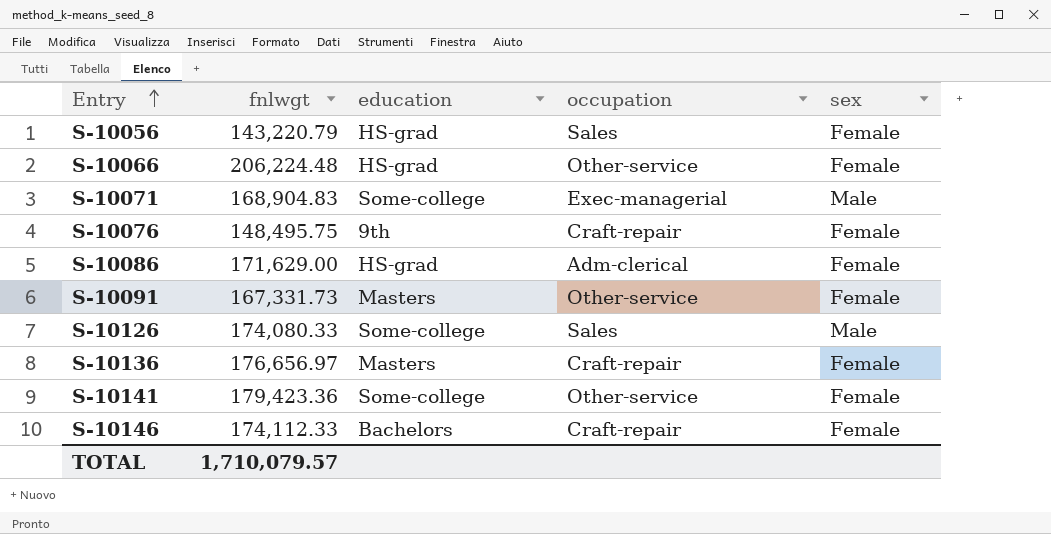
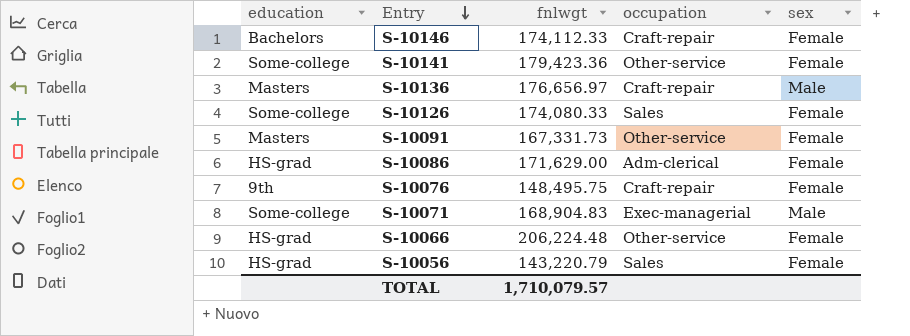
row order: Entry ascending -> Entry descending
column education | position: 3 -> 1
S-10136 | sex: Female -> Male
S-10126 | sex: Male -> Female

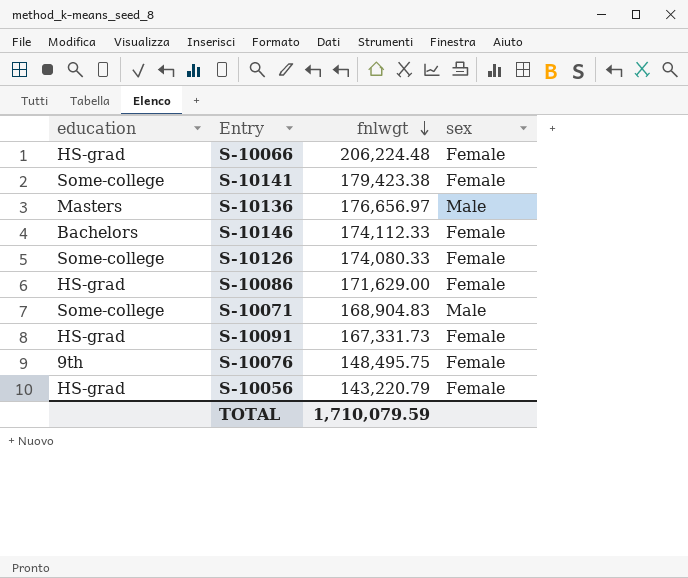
row order: Entry descending -> fnlwgt descending
column occupation | position: 4 -> none
S-10141 | fnlwgt: 179,423.36 -> 179,423.38
S-10091 | education: Masters -> HS-grad
TOTAL | fnlwgt: 1,710,079.57 -> 1,710,079.59

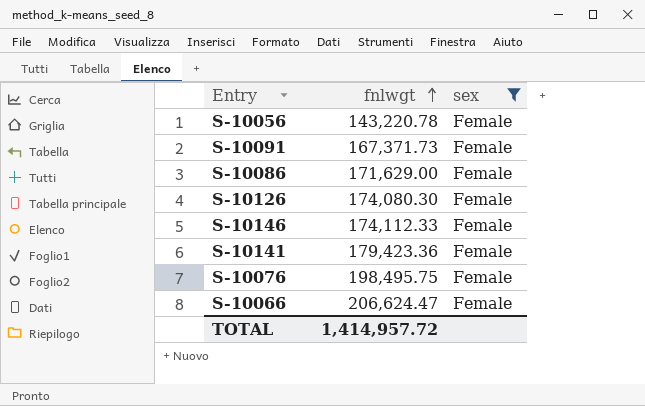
filter: none -> sex = Female
row order: fnlwgt descending -> fnlwgt ascending
column education | position: 1 -> none
S-10056 | fnlwgt: 143,220.79 -> 143,220.78
S-10091 | fnlwgt: 167,331.73 -> 167,371.73
S-10126 | fnlwgt: 174,080.33 -> 174,080.30
S-10141 | fnlwgt: 179,423.38 -> 179,423.36
S-10076 | fnlwgt: 148,495.75 -> 198,495.75
S-10066 | fnlwgt: 206,224.48 -> 206,624.47
TOTAL | fnlwgt: 1,710,079.59 -> 1,414,957.72

